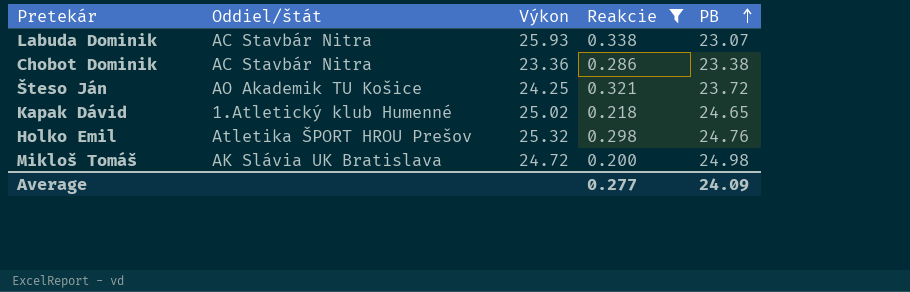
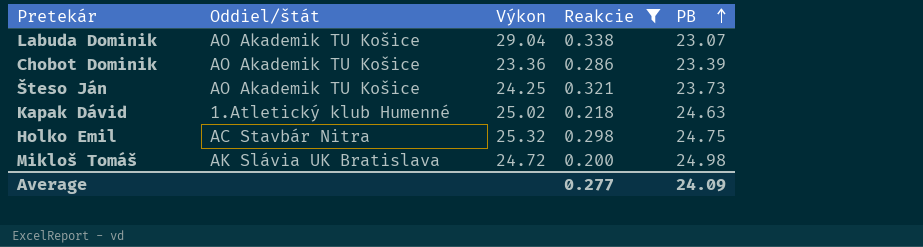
Labuda Dominik | Oddiel/štát: AC Stavbár Nitra -> AO Akademik TU Košice
Labuda Dominik | Výkon: 25.93 -> 29.04
Chobot Dominik | Oddiel/štát: AC Stavbár Nitra -> AO Akademik TU Košice
Chobot Dominik | PB: 23.38 -> 23.39
Šteso Ján | PB: 23.72 -> 23.73
Kapak Dávid | PB: 24.65 -> 24.63
Holko Emil | Oddiel/štát: Atletika ŠPORT HROU Prešov -> AC Stavbár Nitra
Holko Emil | PB: 24.76 -> 24.75

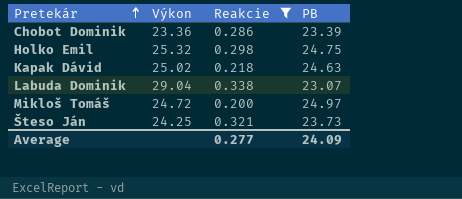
row order: PB ascending -> Pretekár ascending
column Oddiel/štát | position: 2 -> none
Mikloš Tomáš | PB: 24.98 -> 24.97

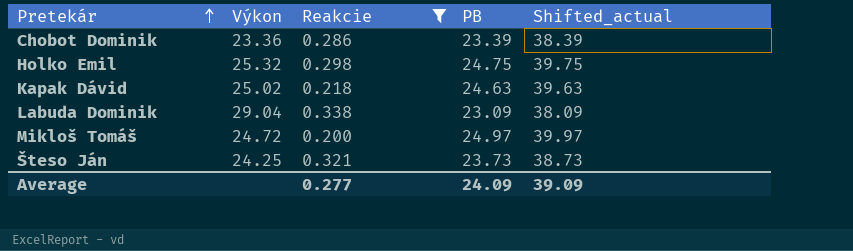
column Shifted_actual | formula: none -> [PB] + 15
Labuda Dominik | PB: 23.07 -> 23.09

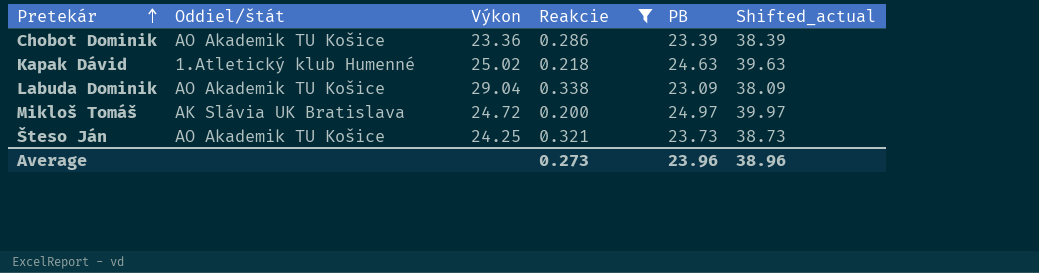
column Oddiel/štát | position: none -> 2
row Holko Emil: 25.32 | 0.298 | 24.75 | 39.75 -> none
Average | Reakcie: 0.277 -> 0.273
Average | PB: 24.09 -> 23.96
Average | Shifted_actual: 39.09 -> 38.96

